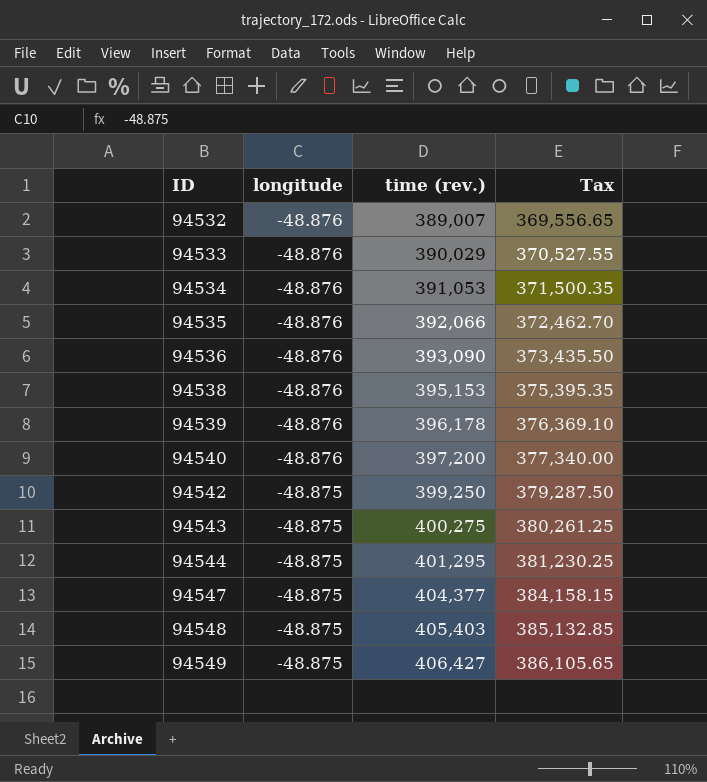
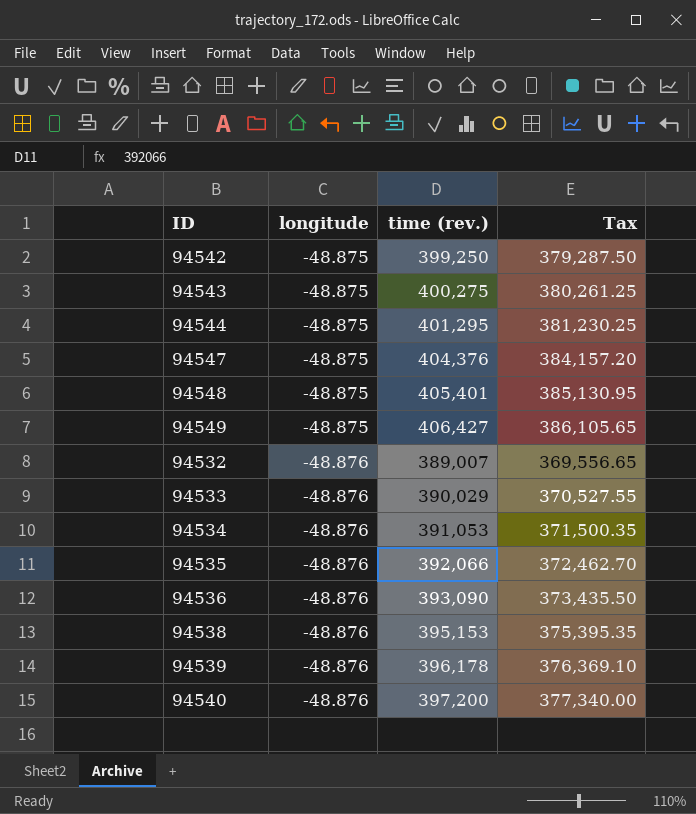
row order: ID ascending -> longitude descending
94547 | time (rev.): 404,377 -> 404,376
94547 | Tax: 384,158.15 -> 384,157.20
94548 | time (rev.): 405,403 -> 405,401
94548 | Tax: 385,132.85 -> 385,130.95

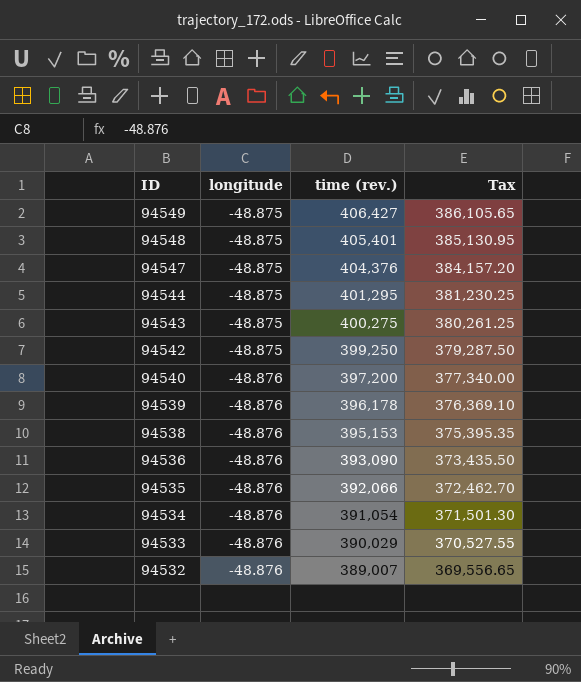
row order: longitude descending -> ID descending
94534 | time (rev.): 391,053 -> 391,054
94534 | Tax: 371,500.35 -> 371,501.30

